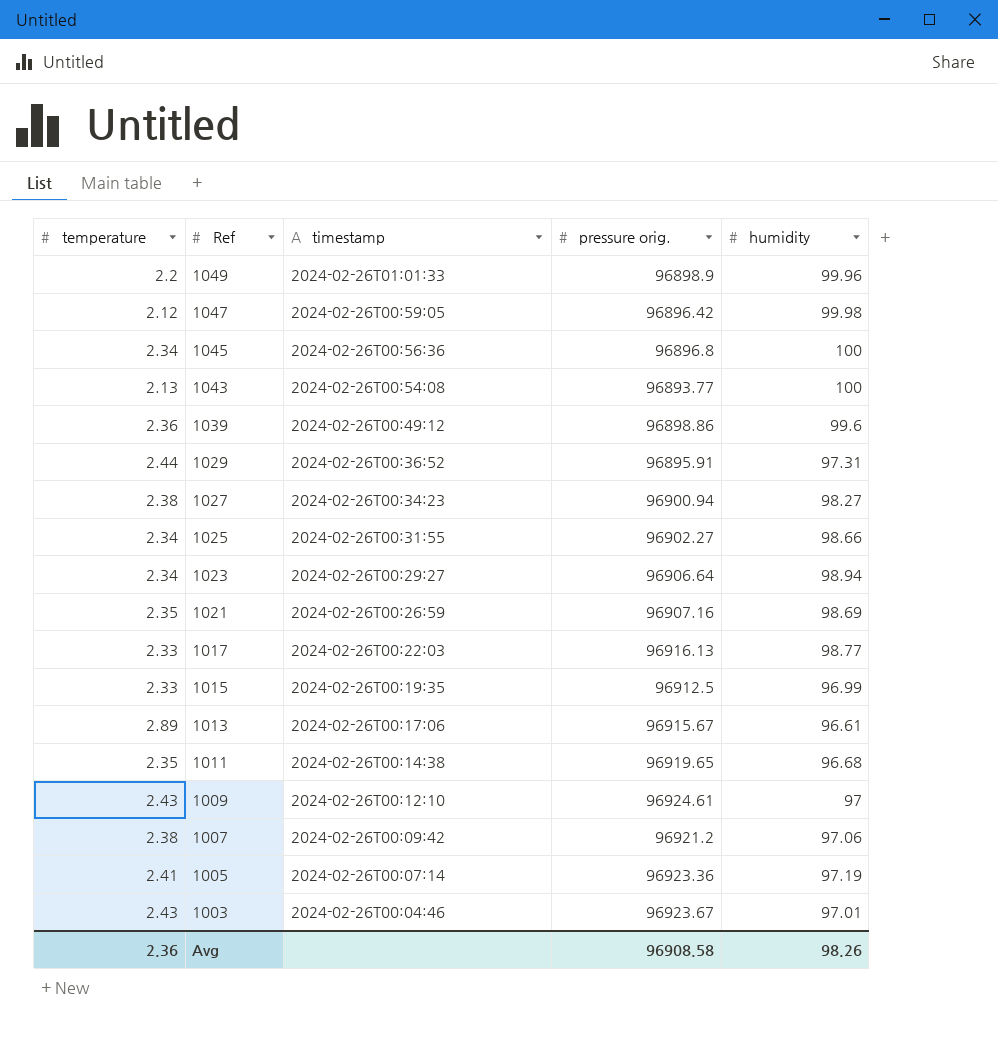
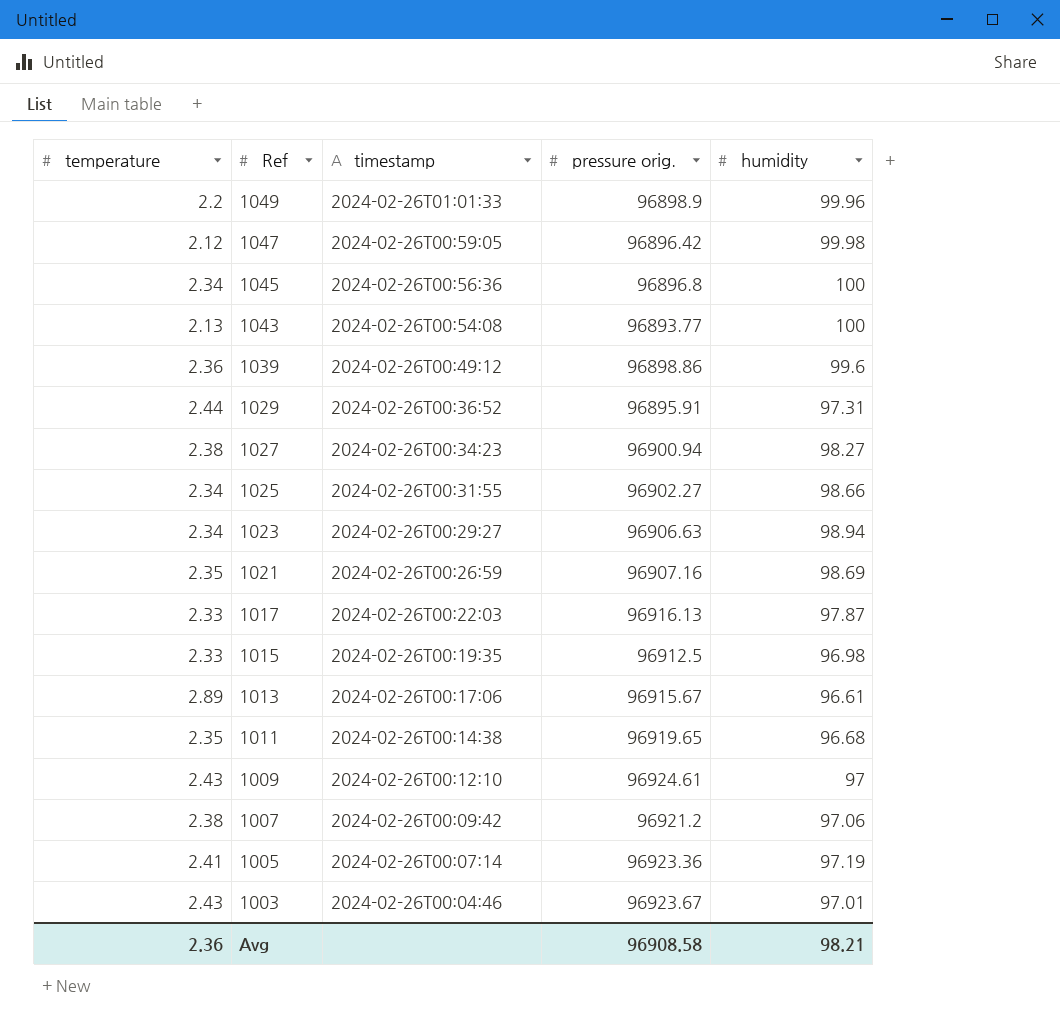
1023 | pressure orig.: 96906.64 -> 96906.63
1017 | humidity: 98.77 -> 97.87
1015 | humidity: 96.99 -> 96.98
Avg | humidity: 98.26 -> 98.21

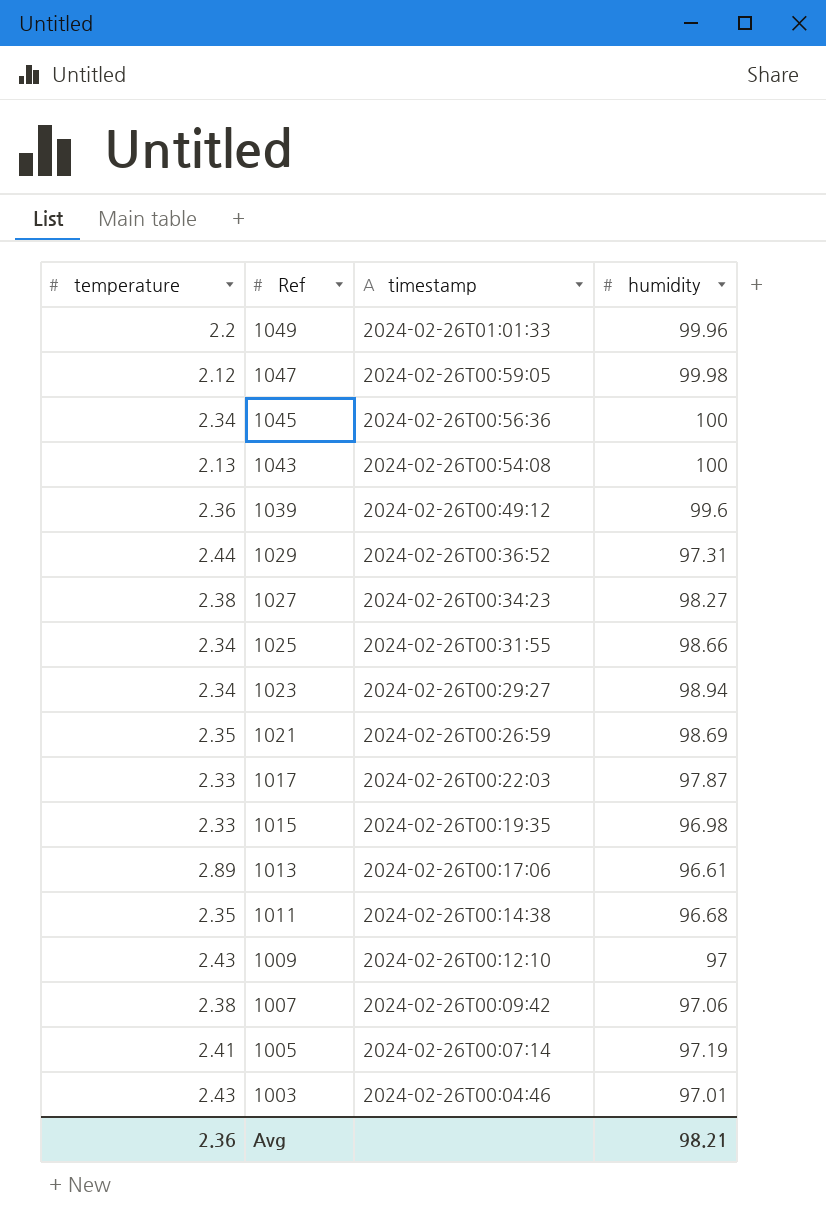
column pressure orig. | position: 4 -> none

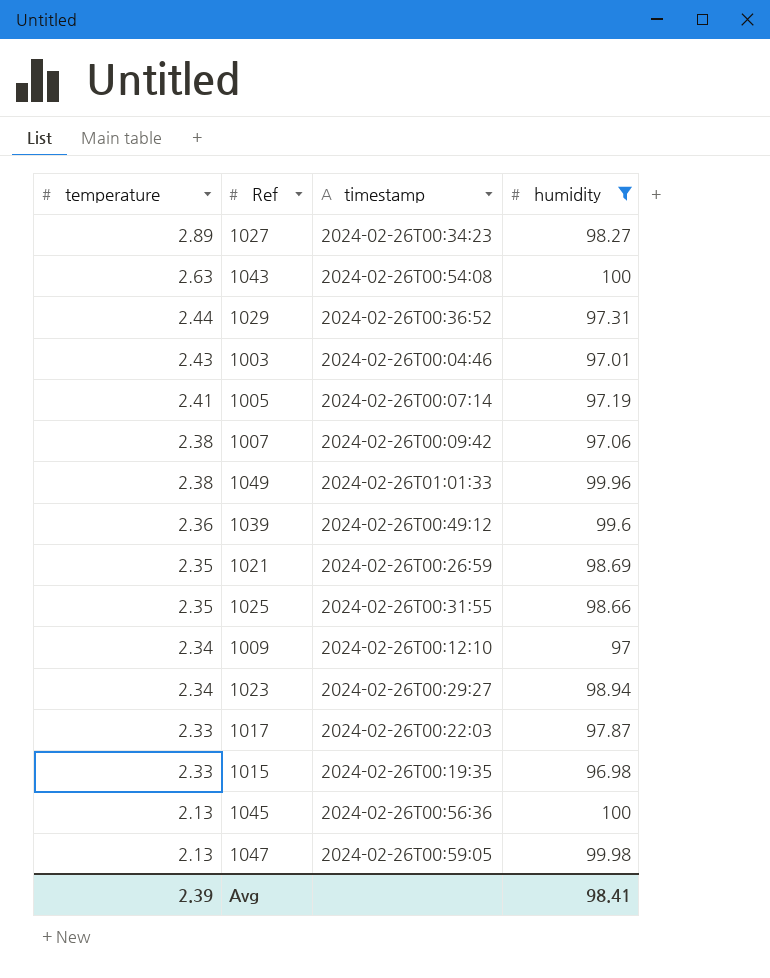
filter: none -> humidity >= 96.98
row order: Ref descending -> temperature descending
1027 | temperature: 2.38 -> 2.89
1043 | temperature: 2.13 -> 2.63
1049 | temperature: 2.2 -> 2.38
1025 | temperature: 2.34 -> 2.35
1009 | temperature: 2.43 -> 2.34
1045 | temperature: 2.34 -> 2.13
1047 | temperature: 2.12 -> 2.13
Avg | temperature: 2.36 -> 2.39
Avg | humidity: 98.21 -> 98.41

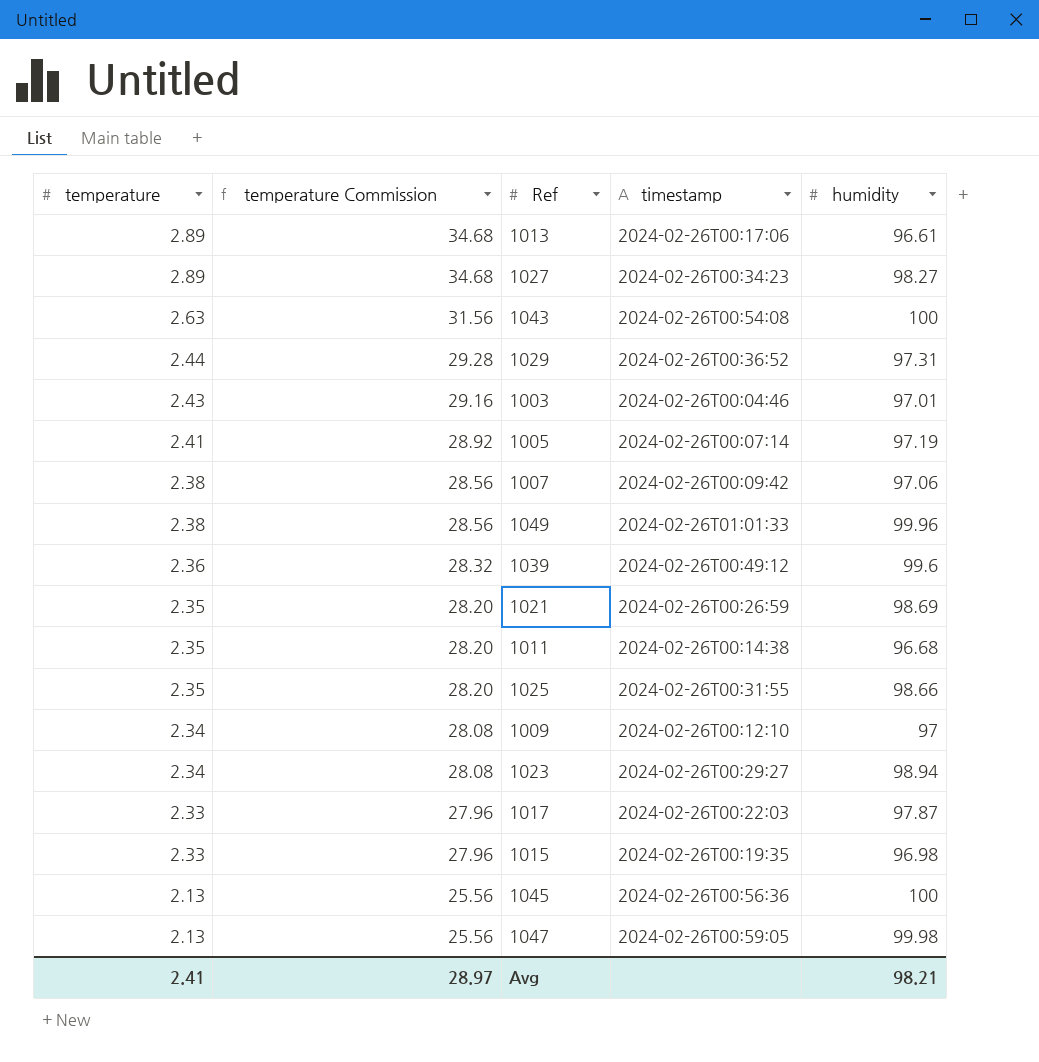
filter: humidity >= 96.98 -> none
column temperature Commission | formula: none -> [temperature] * 12
Avg | temperature: 2.39 -> 2.41
Avg | humidity: 98.41 -> 98.21

